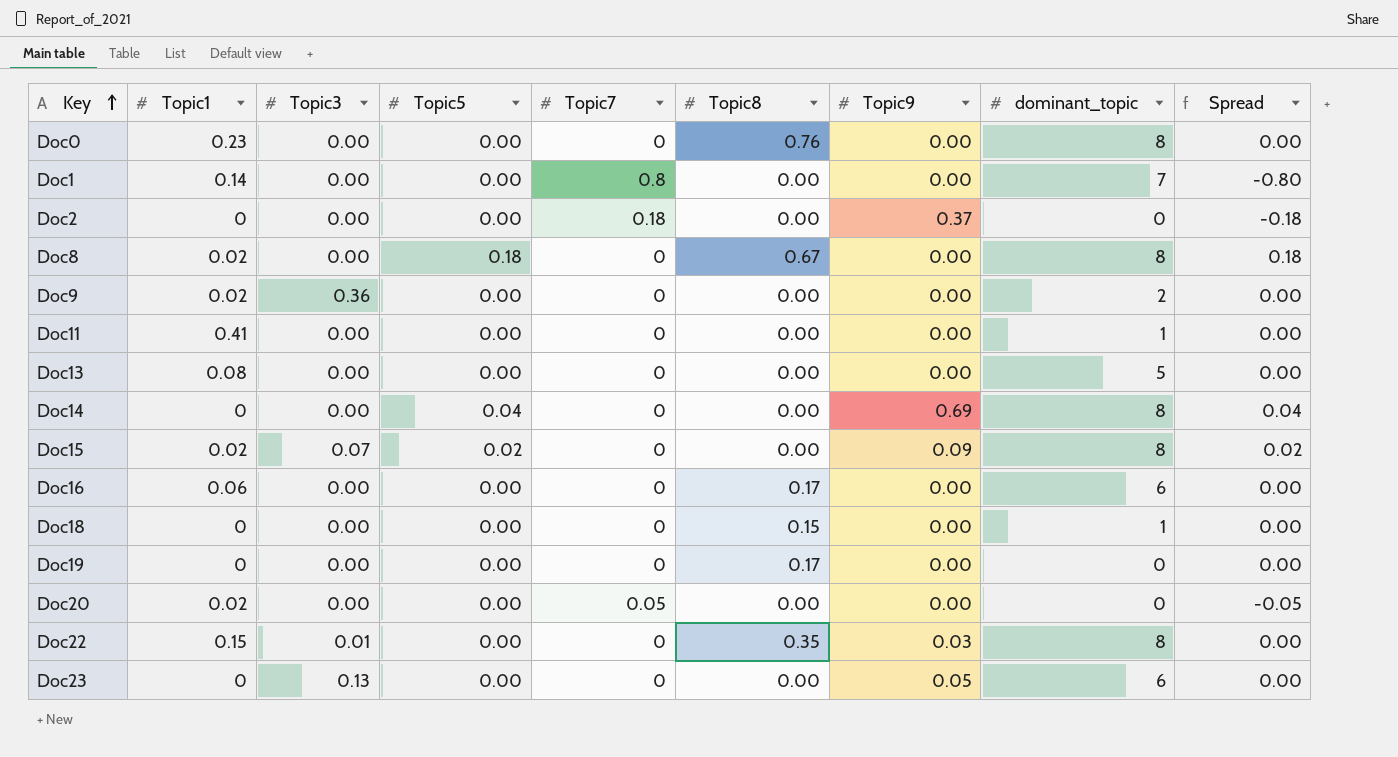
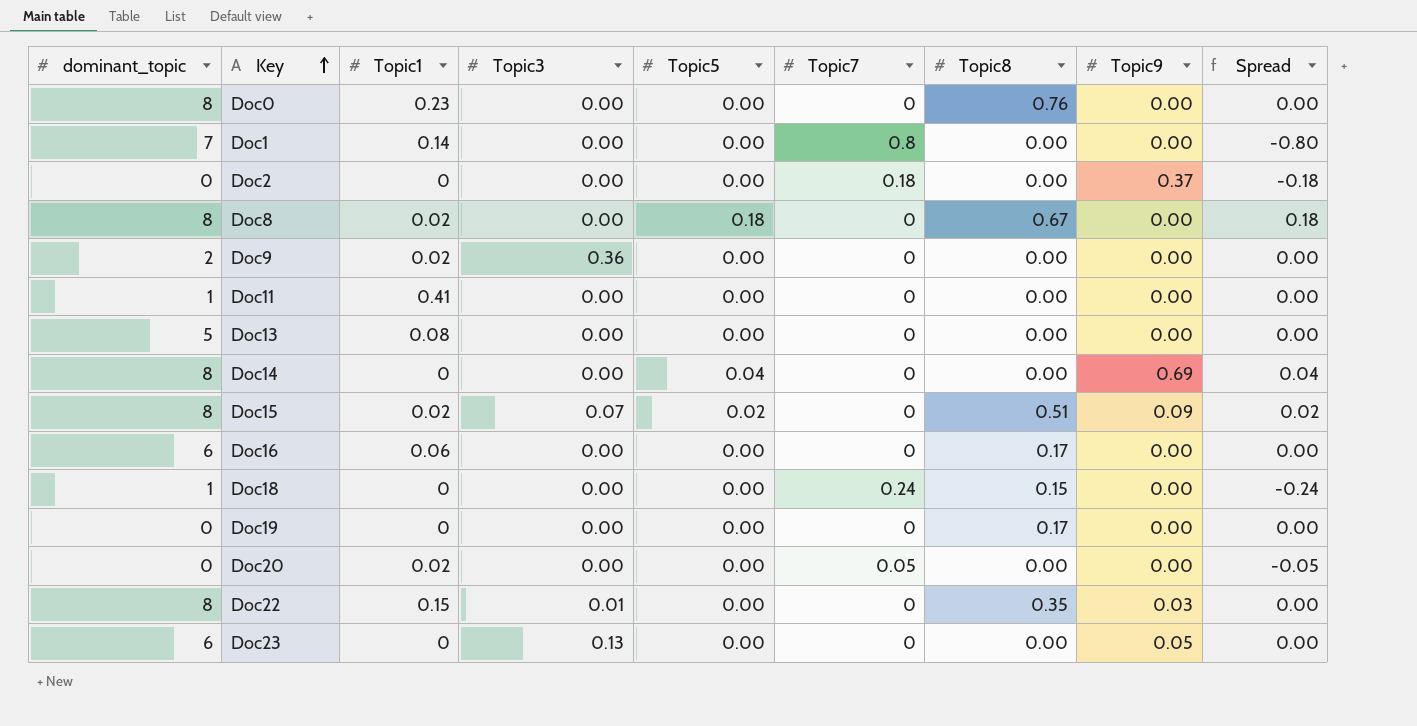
column dominant_topic | position: 8 -> 1
Doc15 | Topic8: 0.00 -> 0.51
Doc18 | Topic7: 0 -> 0.24
Doc18 | Spread: 0.00 -> -0.24

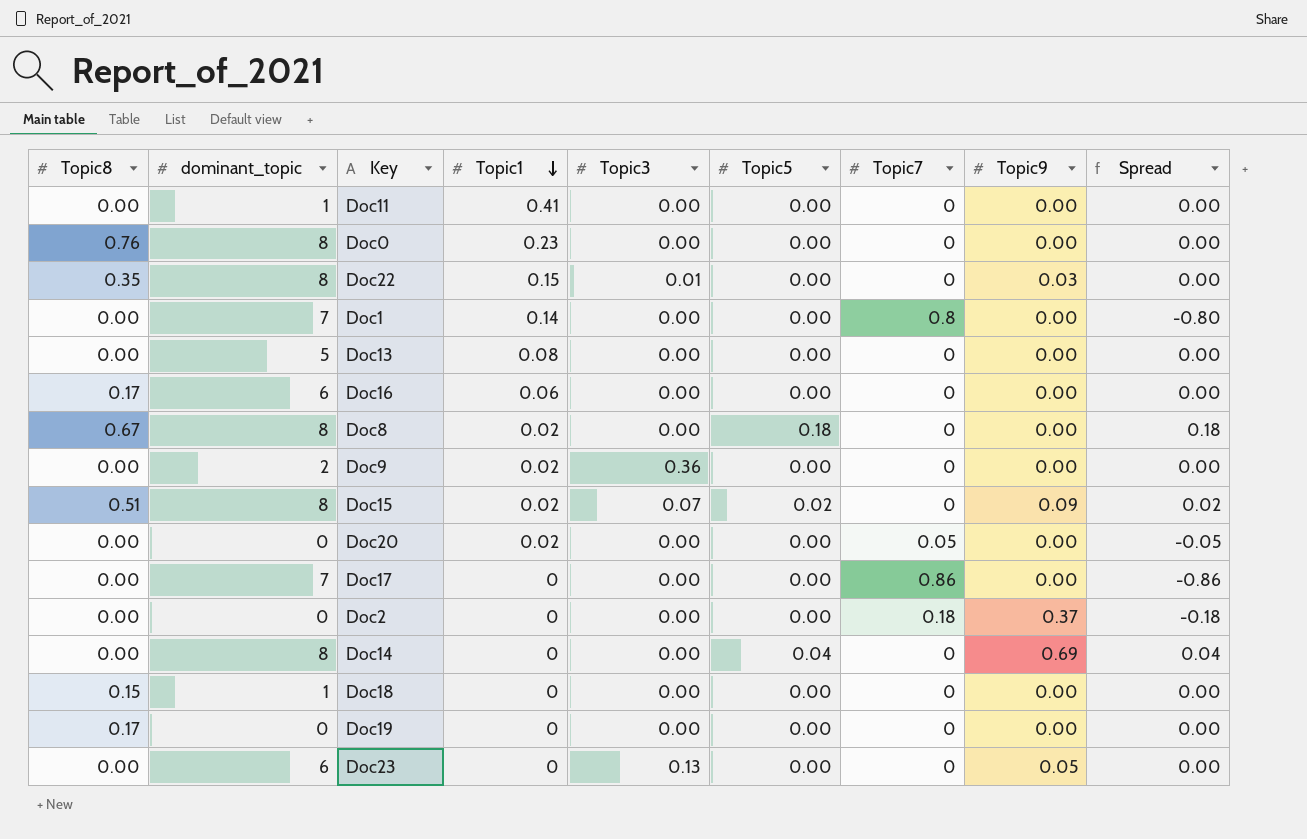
row order: Key ascending -> Topic1 descending
column Topic8 | position: 7 -> 1
row Doc17: none -> 0.00 | 7 | 0 | 0.00 | 0.00 | 0.86 | 0.00 | -0.86
Doc18 | Topic7: 0.24 -> 0
Doc18 | Spread: -0.24 -> 0.00

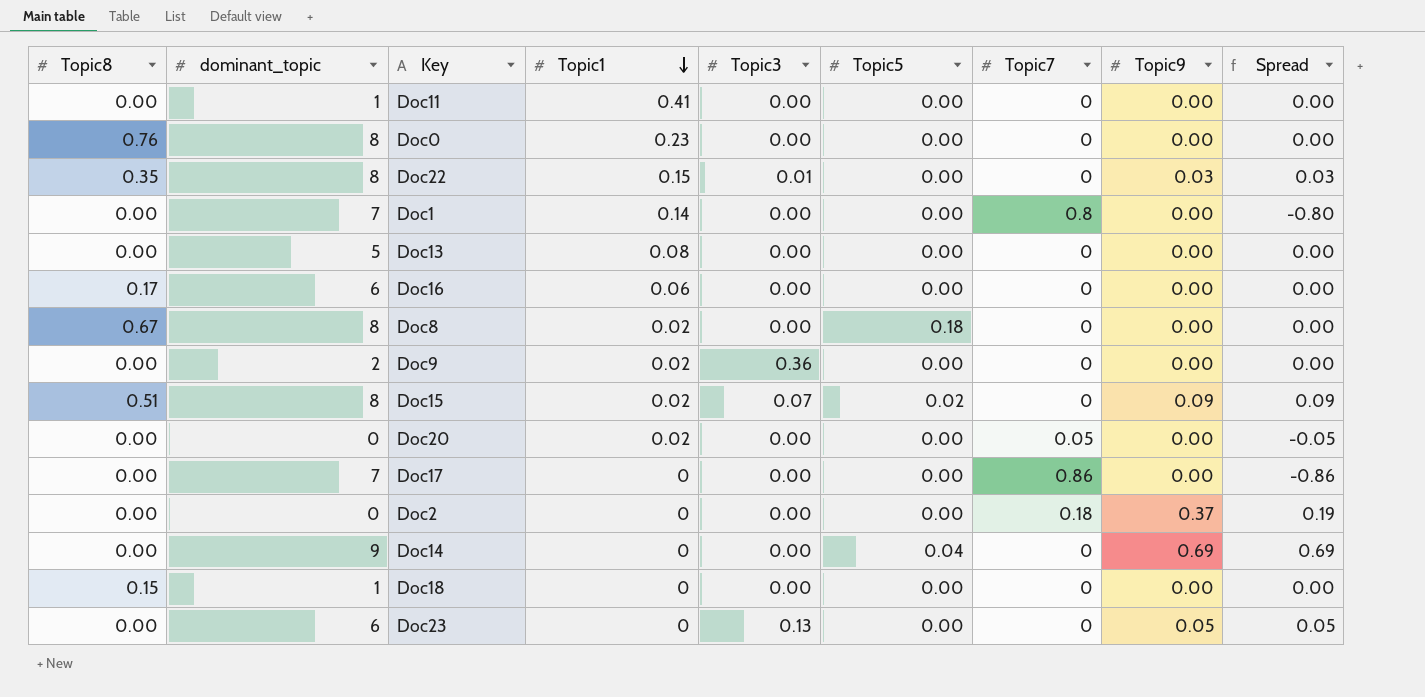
column Spread | formula: [Topic5] - [Topic7] -> [Topic9] - [Topic7]
row Doc19: 0.17 | 0 | 0 | 0.00 | 0.00 | 0 | 0.00 | 0.00 -> none
Doc14 | dominant_topic: 8 -> 9

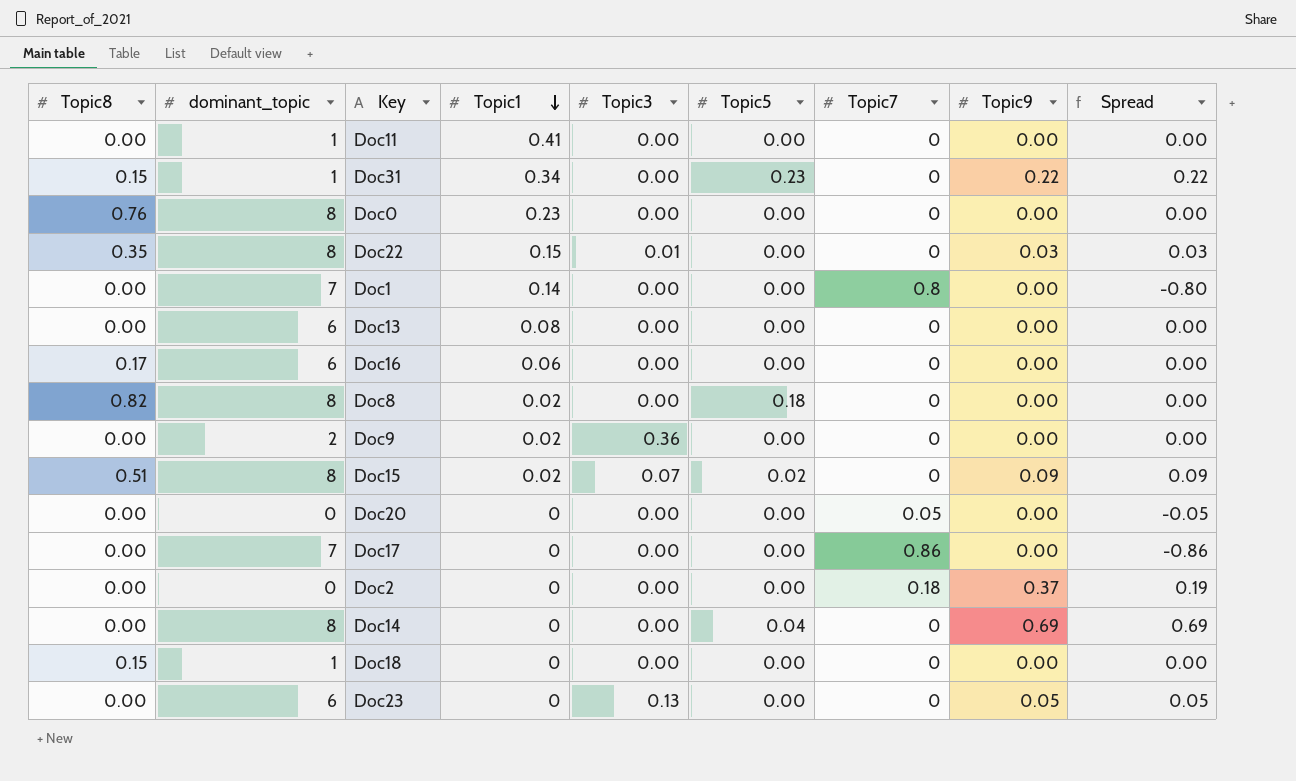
row Doc31: none -> 0.15 | 1 | 0.34 | 0.00 | 0.23 | 0 | 0.22 | 0.22
Doc13 | dominant_topic: 5 -> 6
Doc8 | Topic8: 0.67 -> 0.82
Doc20 | Topic1: 0.02 -> 0
Doc14 | dominant_topic: 9 -> 8

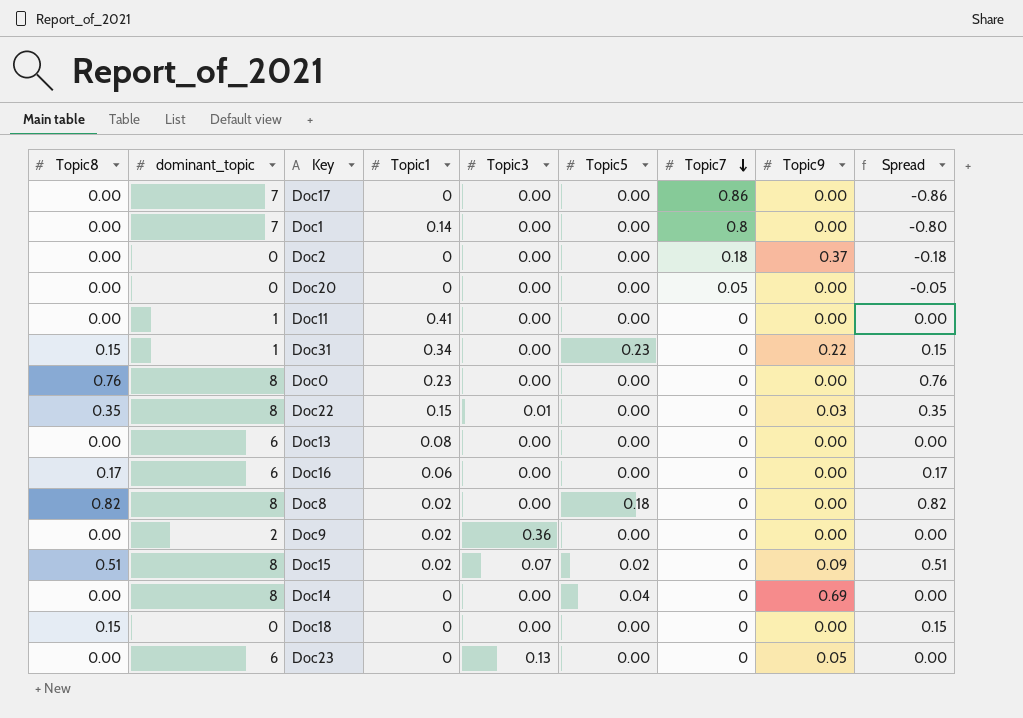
row order: Topic1 descending -> Topic7 descending
column Spread | formula: [Topic9] - [Topic7] -> [Topic8] - [Topic7]
Doc18 | dominant_topic: 1 -> 0

